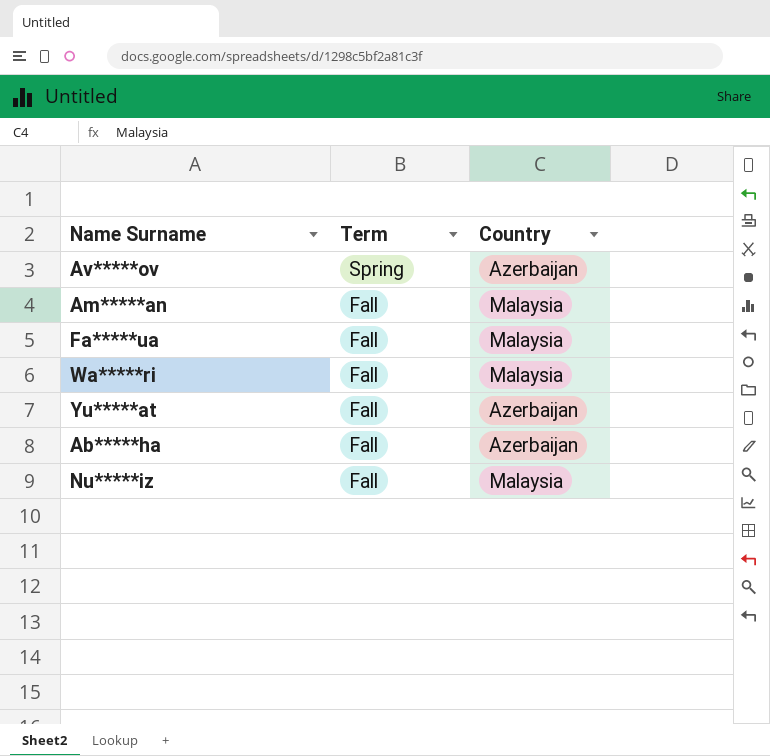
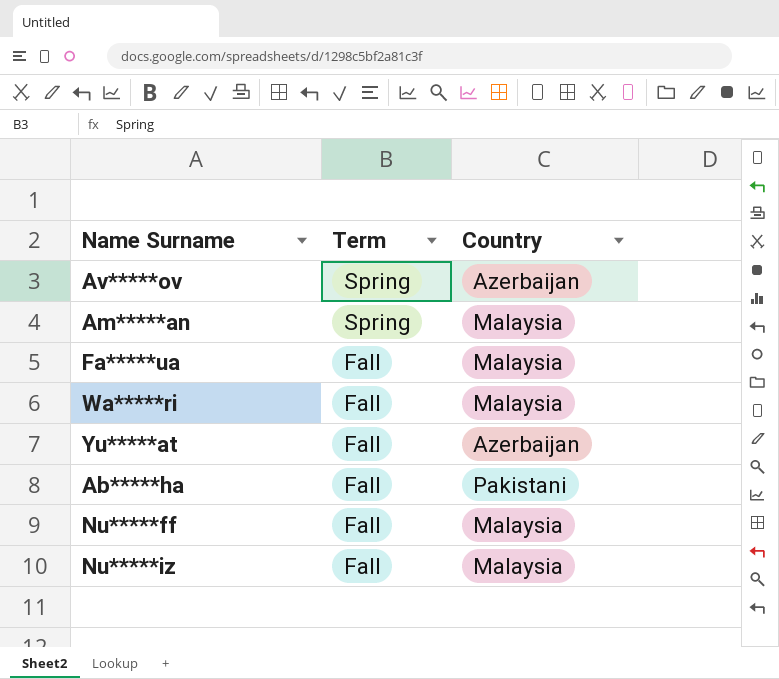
Am*****an | Term: Fall -> Spring
Ab*****ha | Country: Azerbaijan -> Pakistani
row Nu*****ff: none -> Fall | Malaysia

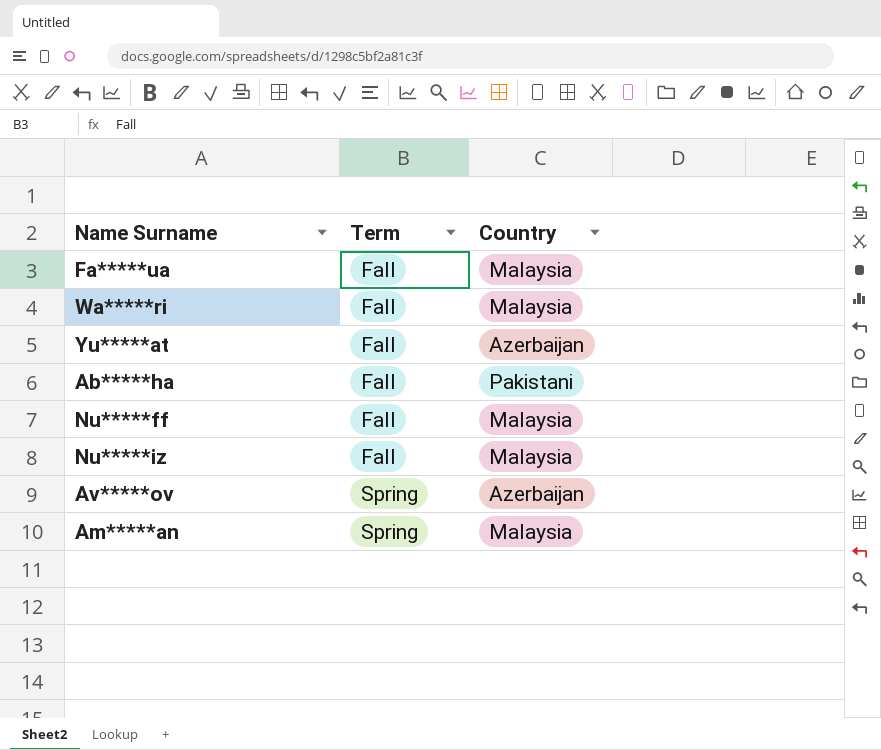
row order: Term descending -> Term ascending

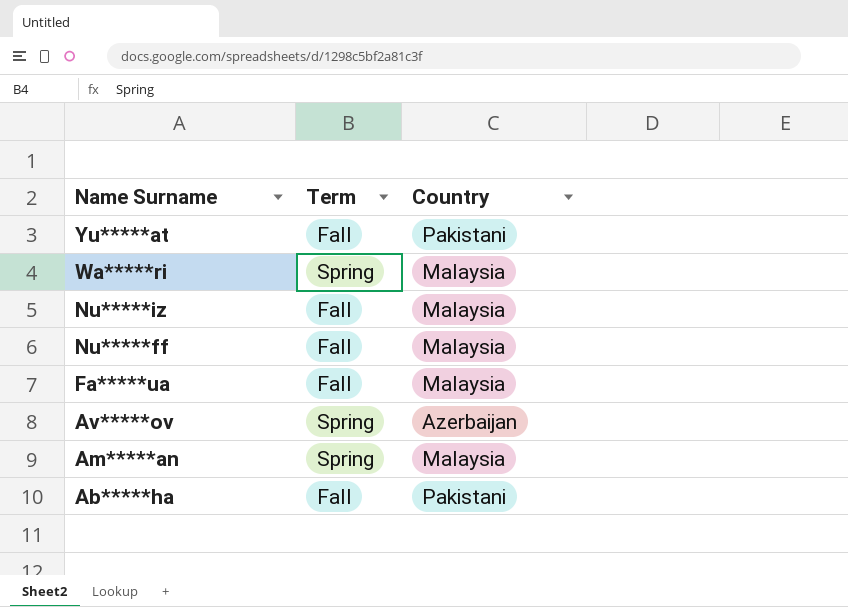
row order: Term ascending -> Name Surname descending
Yu*****at | Country: Azerbaijan -> Pakistani
Wa*****ri | Term: Fall -> Spring

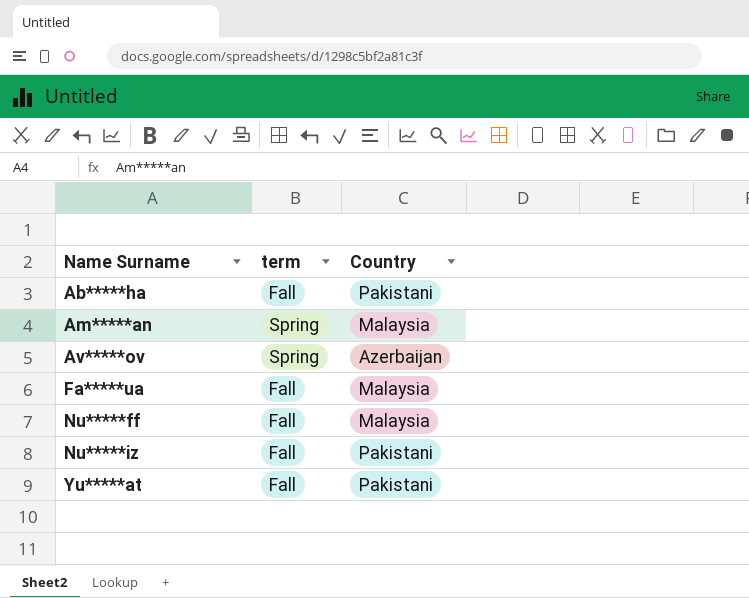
row order: Name Surname descending -> Name Surname ascending
column name: Term -> term
row Wa*****ri: Spring | Malaysia -> none
Nu*****iz | Country: Malaysia -> Pakistani

